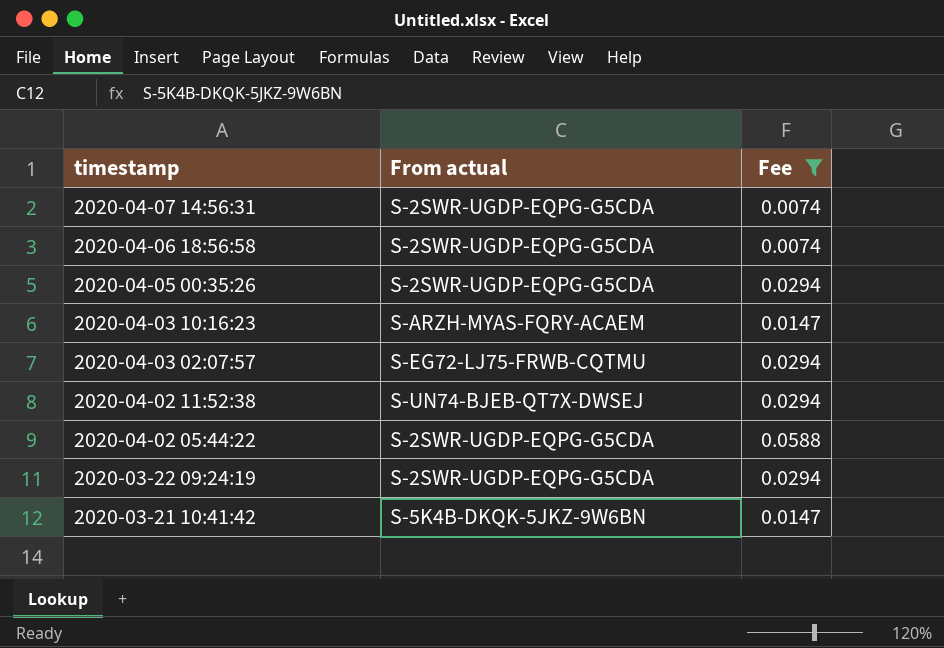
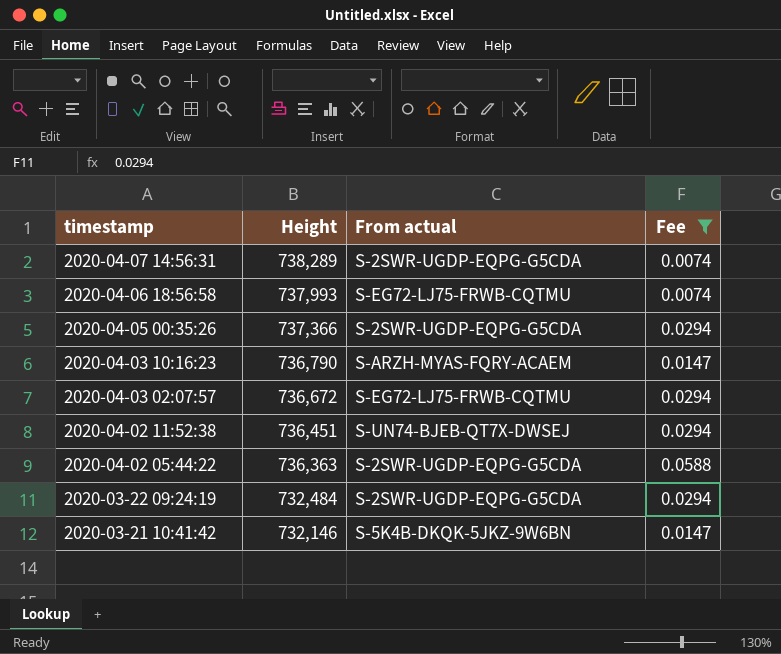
column Height | position: none -> 2
2020-04-06 18:56:58 | From actual: S-2SWR-UGDP-EQPG-G5CDA -> S-EG72-LJ75-FRWB-CQTMU

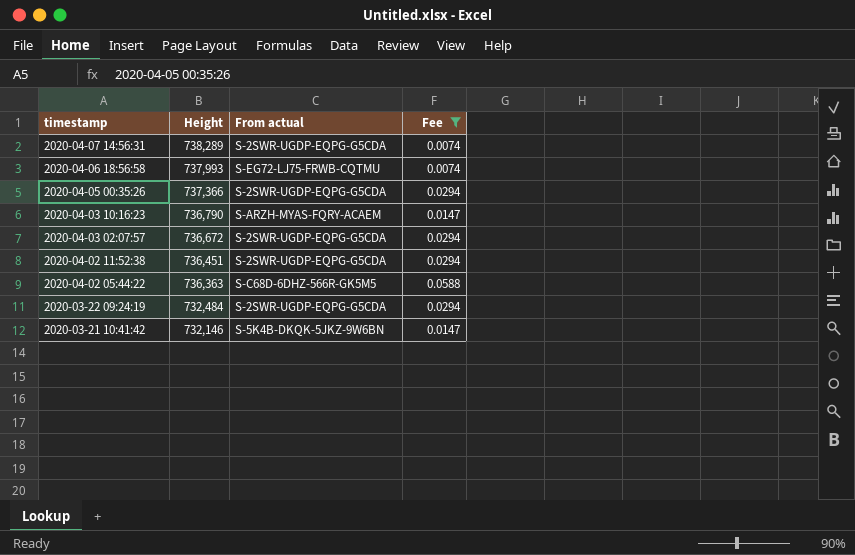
2020-04-03 02:07:57 | From actual: S-EG72-LJ75-FRWB-CQTMU -> S-2SWR-UGDP-EQPG-G5CDA
2020-04-02 11:52:38 | From actual: S-UN74-BJEB-QT7X-DWSEJ -> S-2SWR-UGDP-EQPG-G5CDA
2020-04-02 05:44:22 | From actual: S-2SWR-UGDP-EQPG-G5CDA -> S-C68D-6DHZ-566R-GK5M5

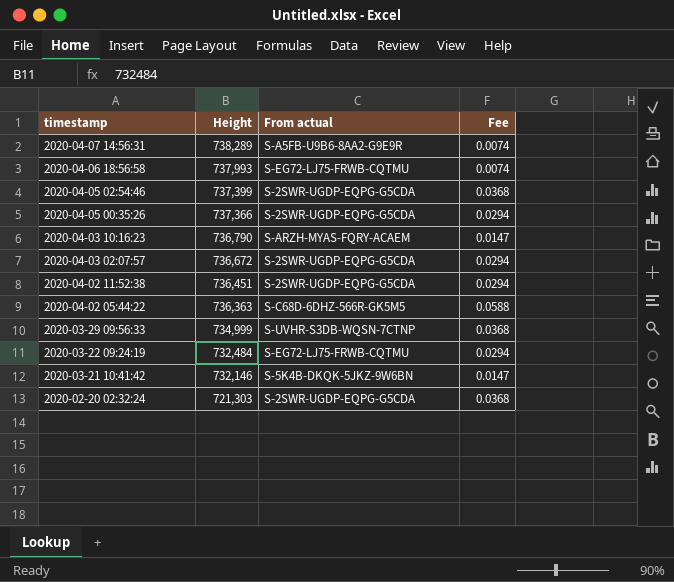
filter: Fee != 0.0368 -> none
2020-04-07 14:56:31 | From actual: S-2SWR-UGDP-EQPG-G5CDA -> S-A5FB-U9B6-8AA2-G9E9R
2020-03-22 09:24:19 | From actual: S-2SWR-UGDP-EQPG-G5CDA -> S-EG72-LJ75-FRWB-CQTMU

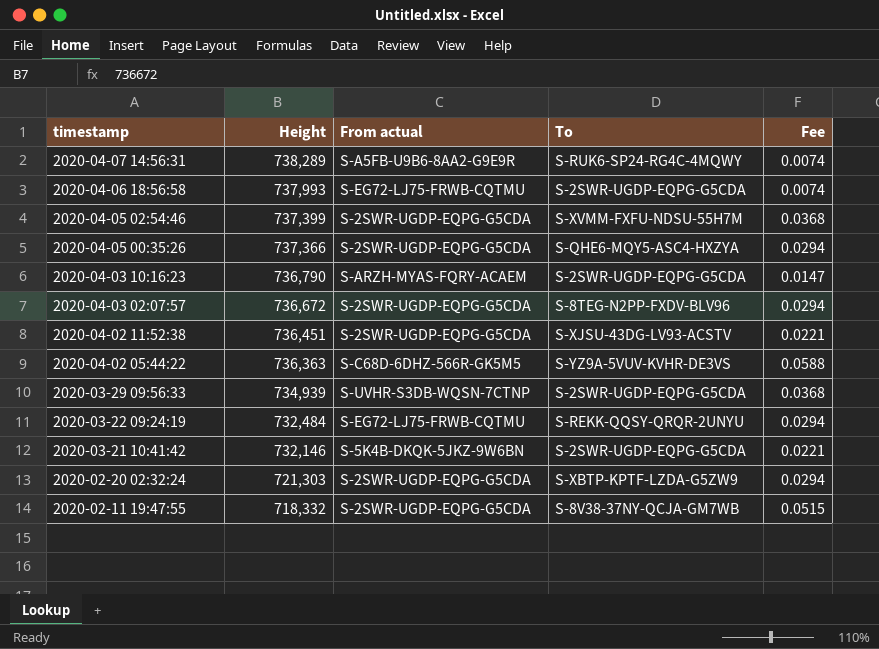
column To | position: none -> 4
2020-04-02 11:52:38 | Fee: 0.0294 -> 0.0221
2020-03-29 09:56:33 | Height: 734,999 -> 734,939
2020-03-21 10:41:42 | Fee: 0.0147 -> 0.0221
2020-02-20 02:32:24 | Fee: 0.0368 -> 0.0294
row 2020-02-11 19:47:55: none -> 718,332 | S-2SWR-UGDP-EQPG-G5CDA | S-8V38-37NY-QCJA-GM7WB | 0.0515

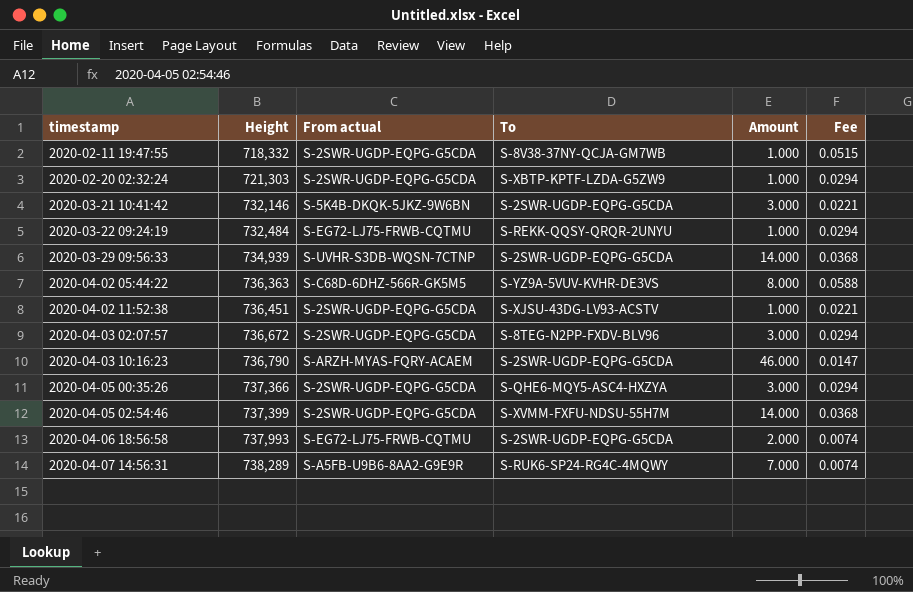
row order: timestamp descending -> timestamp ascending
column Amount | position: none -> 5

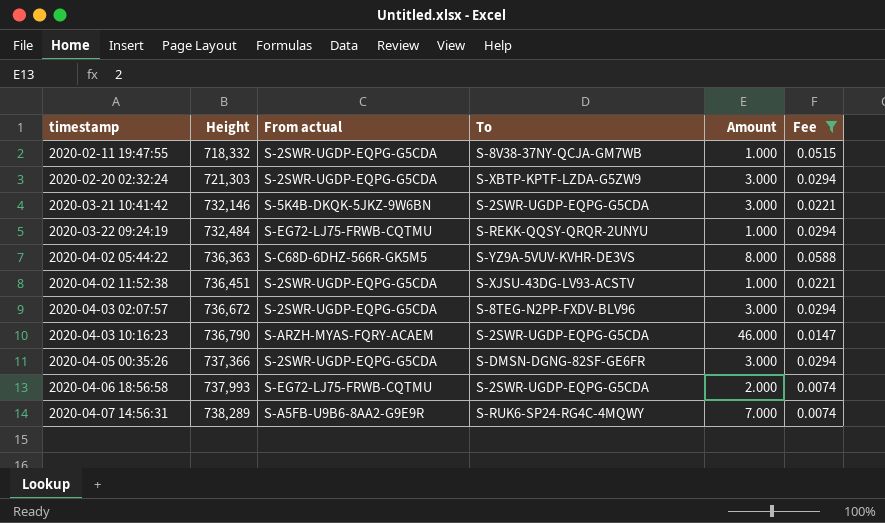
filter: none -> Fee != 0.0368
2020-02-20 02:32:24 | Amount: 1.000 -> 3.000
2020-04-05 00:35:26 | To: S-QHE6-MQY5-ASC4-HXZYA -> S-DMSN-DGNG-82SF-GE6FR

